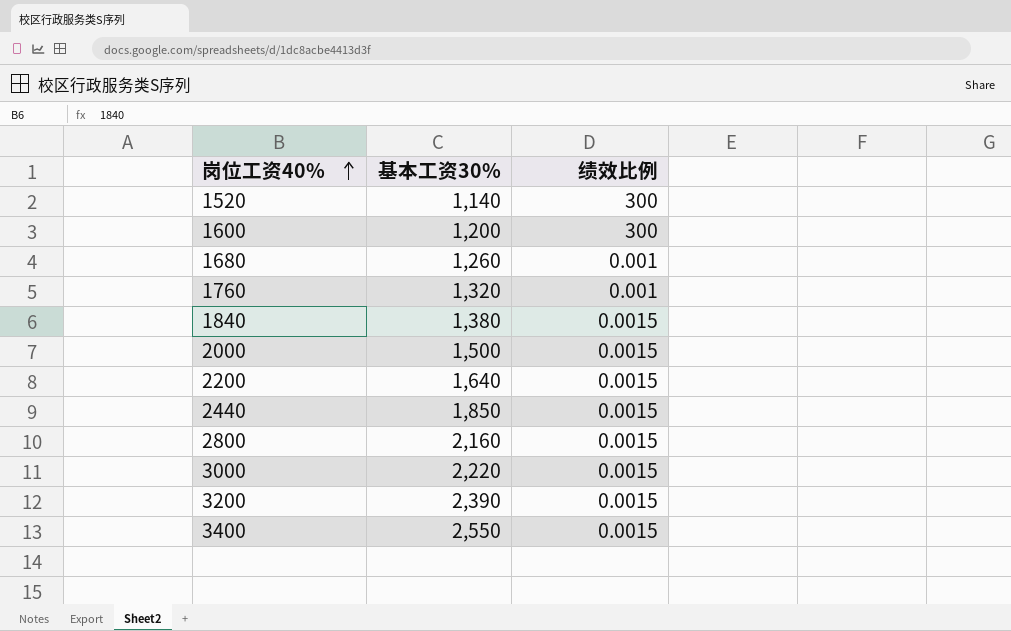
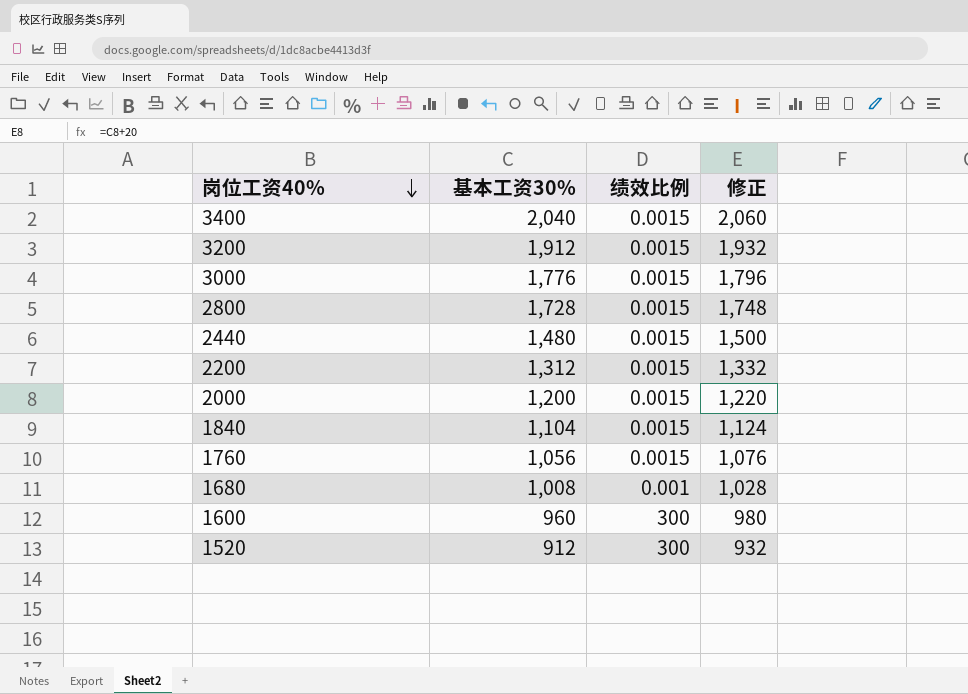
row order: 岗位工资40% ascending -> 岗位工资40% descending
column 修正 | formula: none -> [基本工资30%] + 20
3400 | 基本工资30%: 2,550 -> 2,040
3200 | 基本工资30%: 2,390 -> 1,912
3000 | 基本工资30%: 2,220 -> 1,776
2800 | 基本工资30%: 2,160 -> 1,728
2440 | 基本工资30%: 1,850 -> 1,480
2200 | 基本工资30%: 1,640 -> 1,312
2000 | 基本工资30%: 1,500 -> 1,200
1840 | 基本工资30%: 1,380 -> 1,104
1760 | 基本工资30%: 1,320 -> 1,056
1760 | 绩效比例: 0.001 -> 0.0015
1680 | 基本工资30%: 1,260 -> 1,008
1600 | 基本工资30%: 1,200 -> 960
1520 | 基本工资30%: 1,140 -> 912

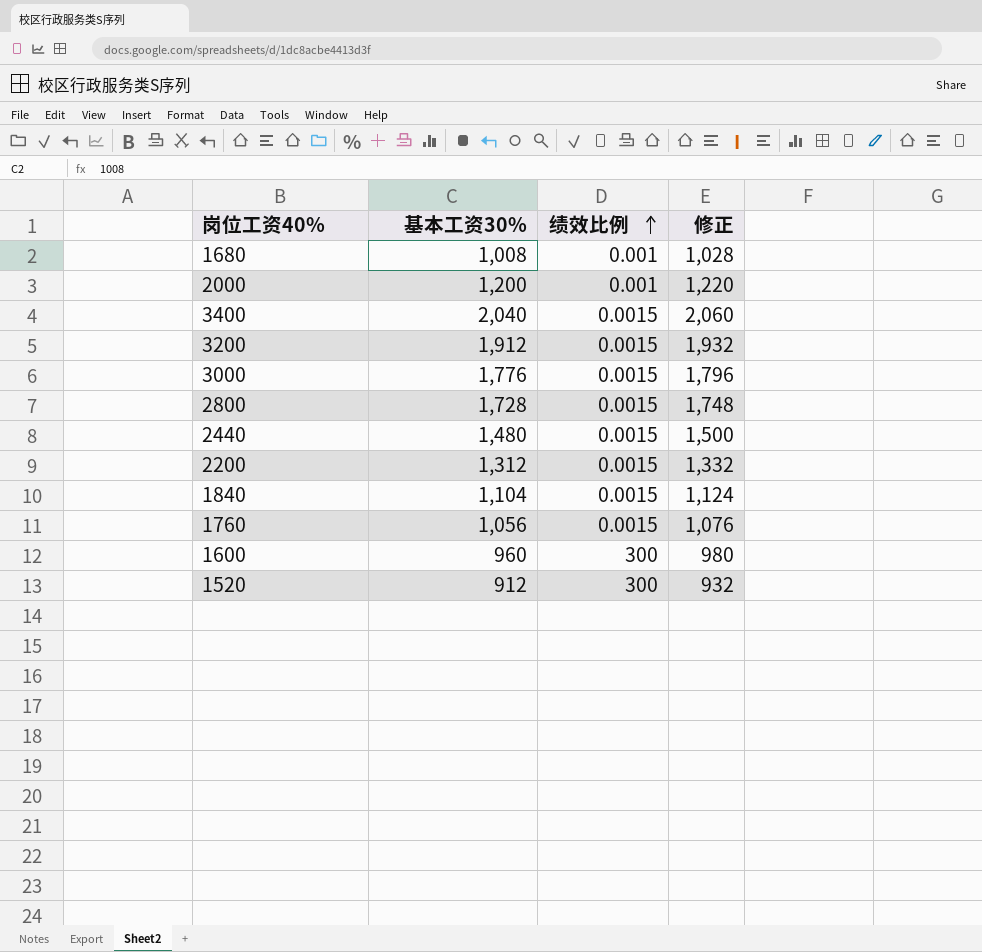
row order: 岗位工资40% descending -> 绩效比例 ascending
2000 | 绩效比例: 0.0015 -> 0.001

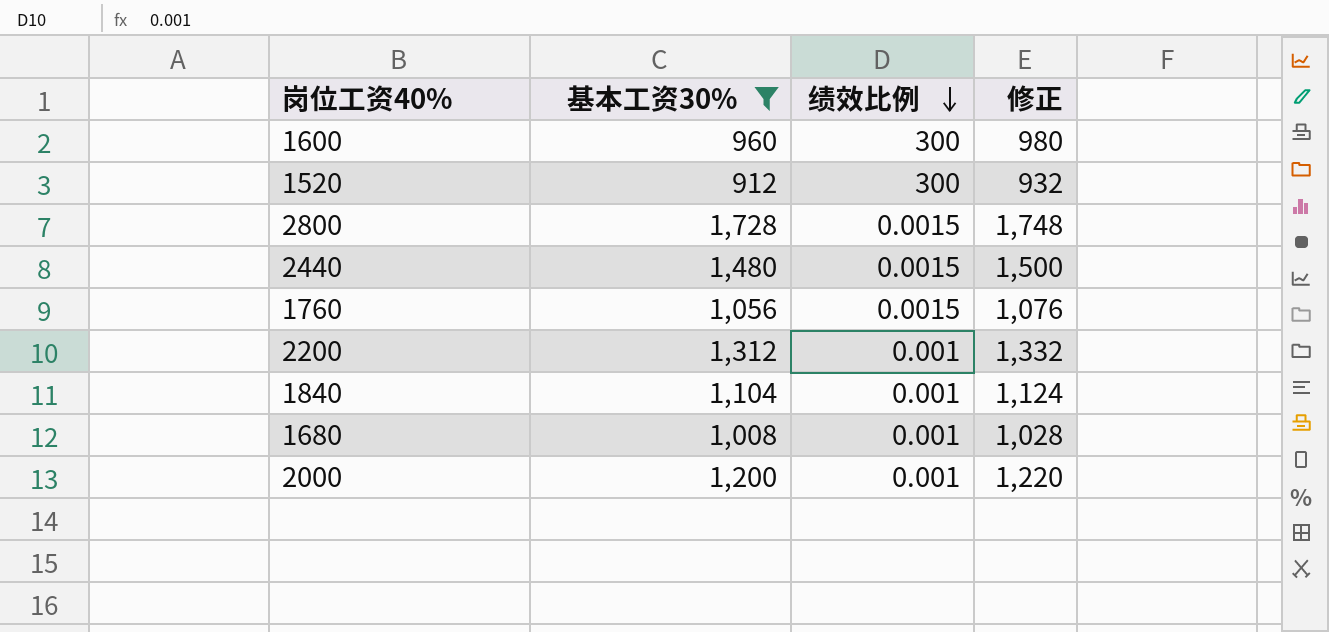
filter: none -> 基本工资30% <= 1,728
row order: 绩效比例 ascending -> 绩效比例 descending
2200 | 绩效比例: 0.0015 -> 0.001
1840 | 绩效比例: 0.0015 -> 0.001

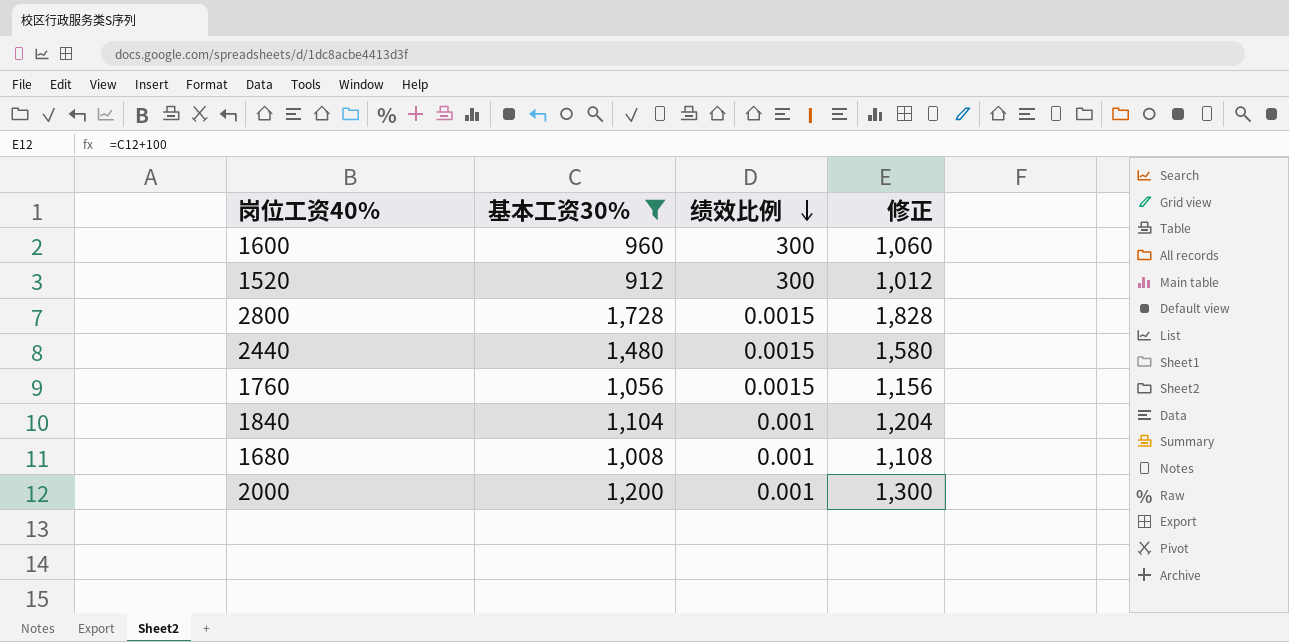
column 修正 | formula: [基本工资30%] + 20 -> [基本工资30%] + 100
row 2200: 1,312 | 0.001 | 1,332 -> none

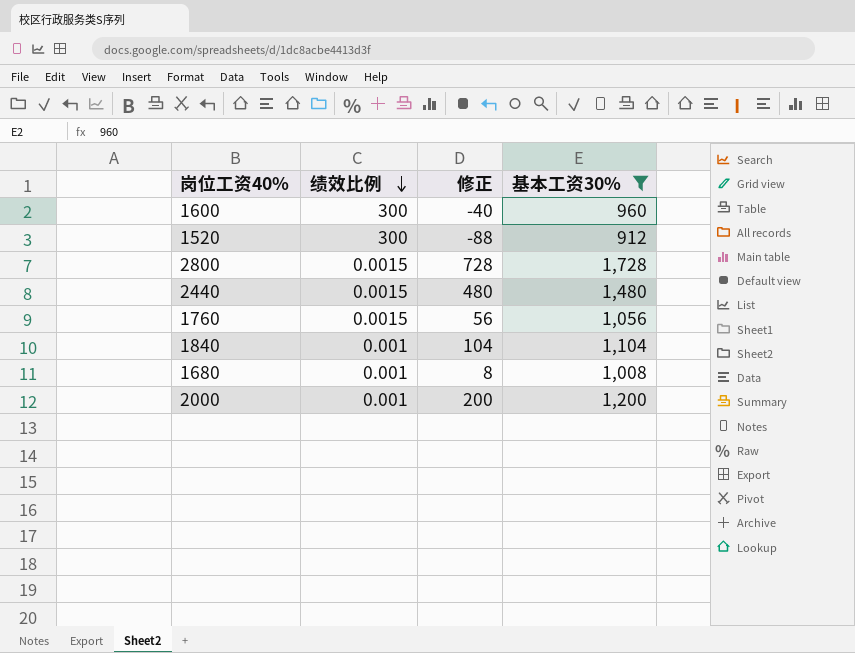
column 修正 | formula: [基本工资30%] + 100 -> [基本工资30%] - 1000
column 基本工资30% | position: 2 -> 4

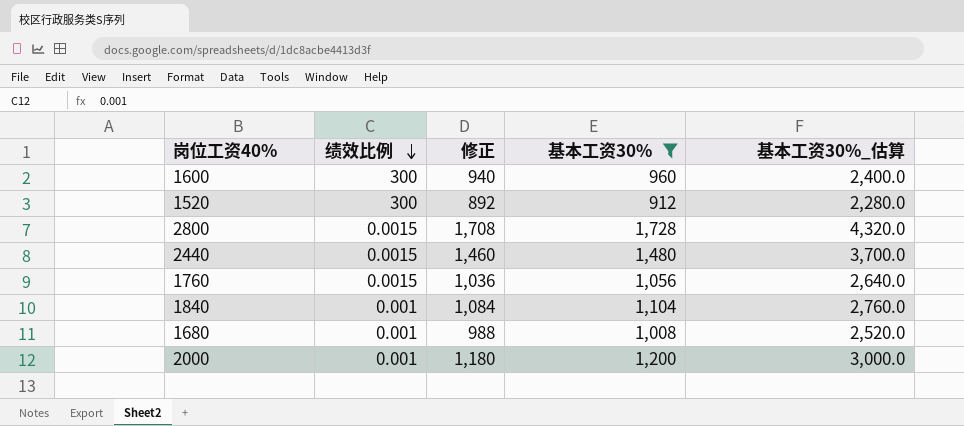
column 修正 | formula: [基本工资30%] - 1000 -> [基本工资30%] - 20
column 基本工资30%_估算 | formula: none -> [基本工资30%] * 2.5

